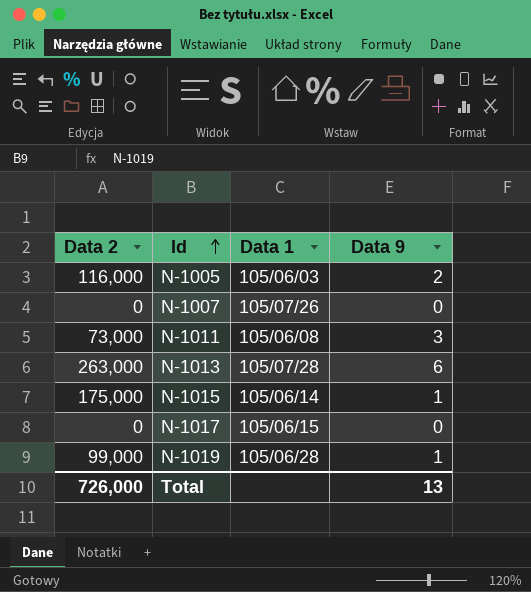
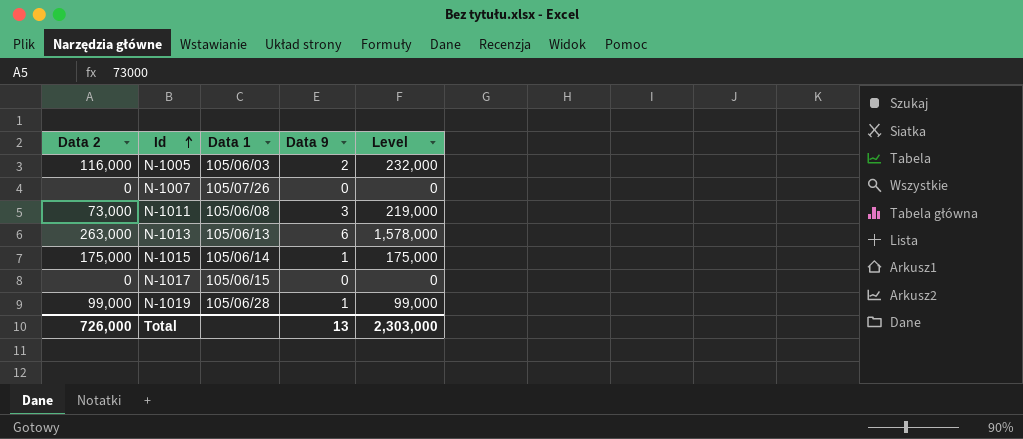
column Level | formula: none -> [Data 2] * [Data 9]
N-1013 | Data 1: 105/07/28 -> 105/06/13

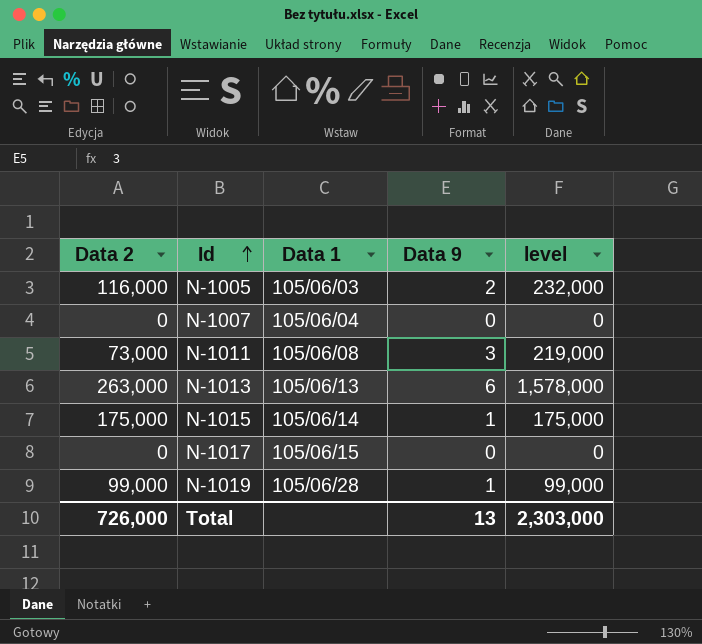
column name: Level -> level
N-1007 | Data 1: 105/07/26 -> 105/06/04

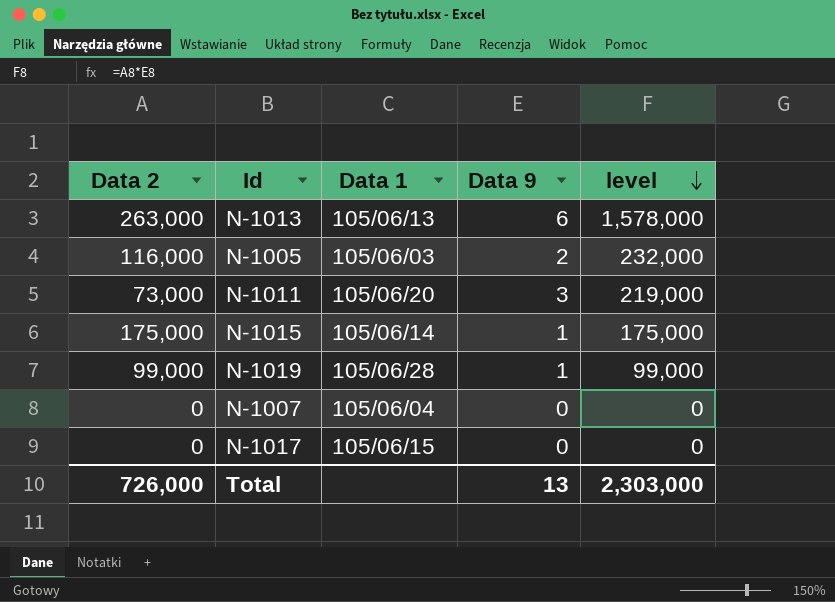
row order: Id ascending -> level descending
N-1011 | Data 1: 105/06/08 -> 105/06/20

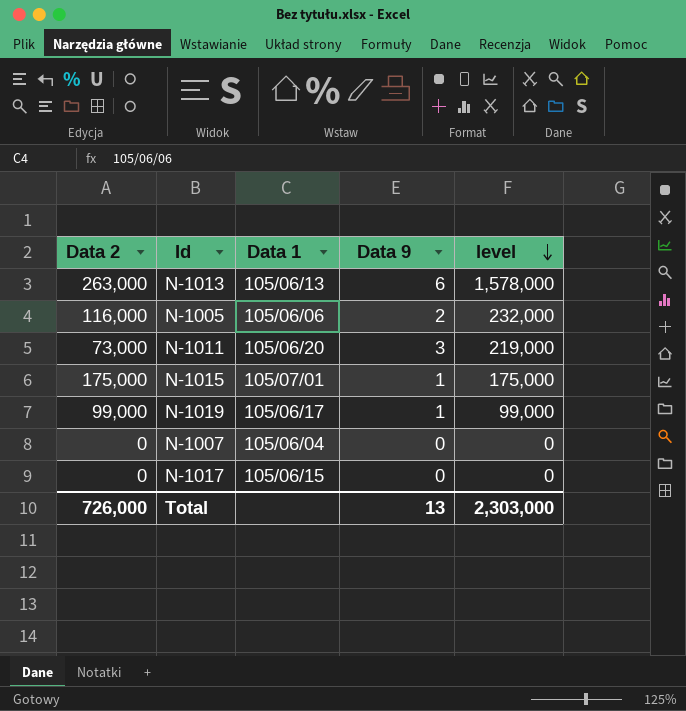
N-1005 | Data 1: 105/06/03 -> 105/06/06
N-1015 | Data 1: 105/06/14 -> 105/07/01
N-1019 | Data 1: 105/06/28 -> 105/06/17

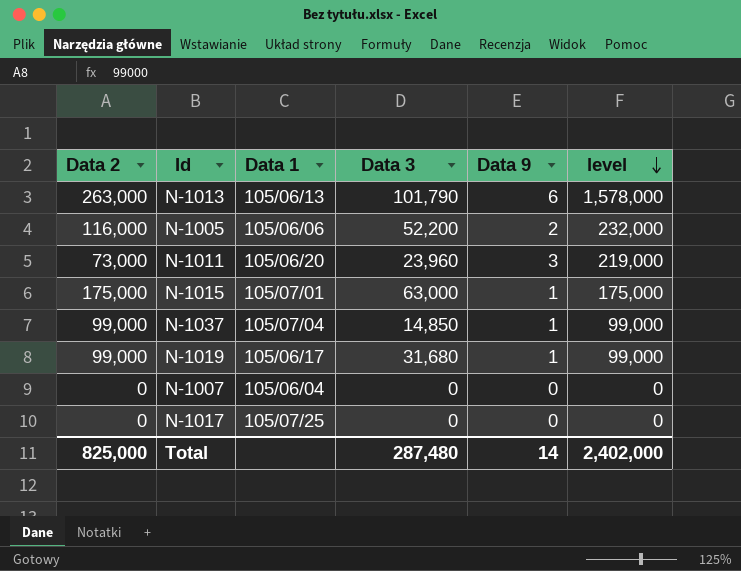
column Data 3 | position: none -> 4
row N-1037: none -> 99,000 | 105/07/04 | 14,850 | 1 | 99,000
N-1017 | Data 1: 105/06/15 -> 105/07/25
Total | Data 2: 726,000 -> 825,000
Total | Data 9: 13 -> 14
Total | level: 2,303,000 -> 2,402,000

